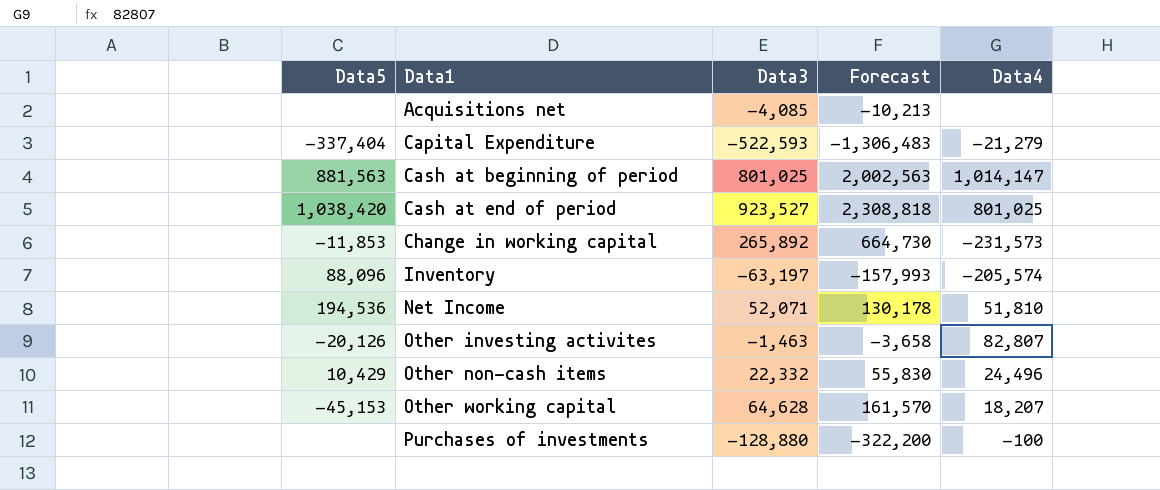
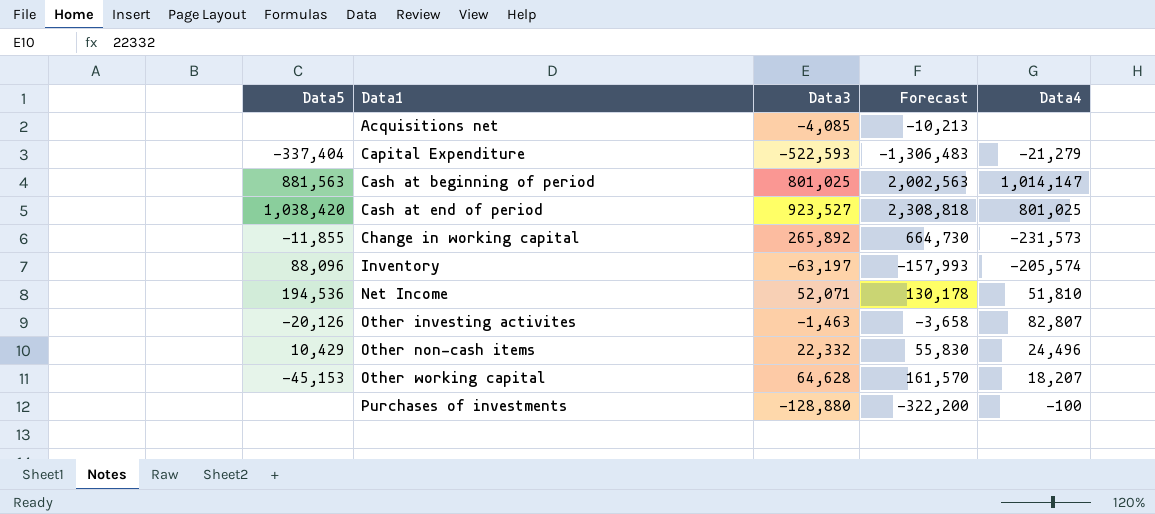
Change in working capital | Data5: -11,853 -> -11,855

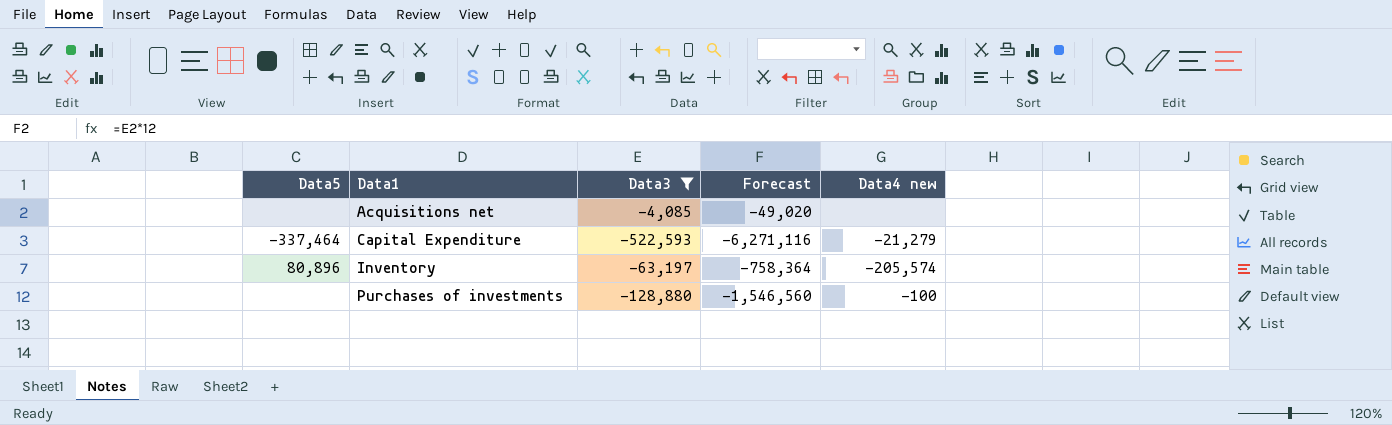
filter: none -> Data3 <= -4,085
column Forecast | formula: [Data3] * 2.5 -> [Data3] * 12
column name: Data4 -> Data4 new
Capital Expenditure | Data5: -337,404 -> -337,464
Inventory | Data5: 88,096 -> 80,896

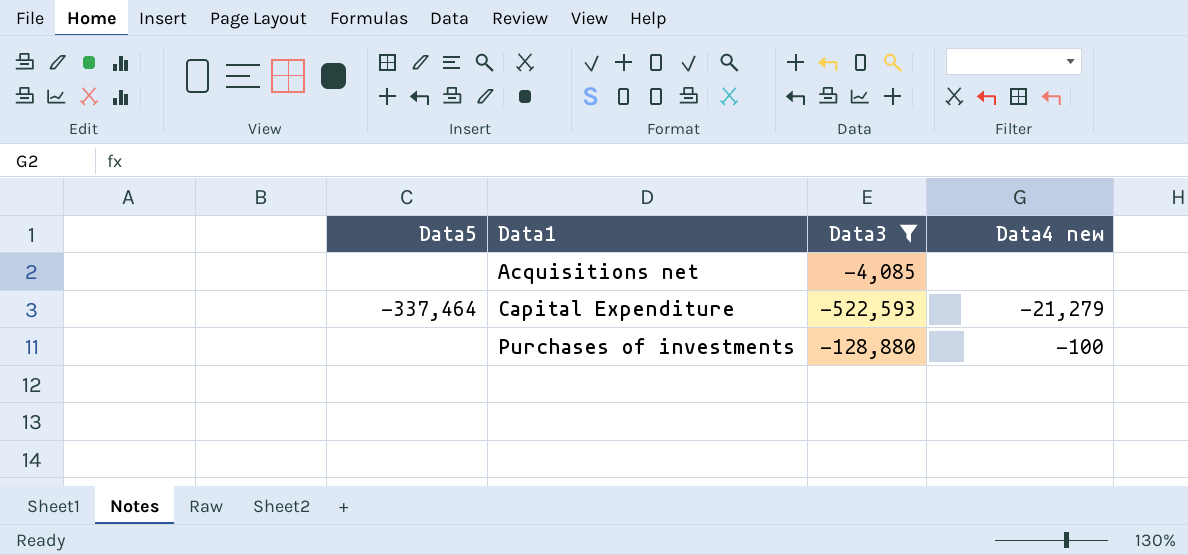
column Forecast | formula: [Data3] * 12 -> none
row Inventory: 80,896 | -63,197 | -758,364 | -205,574 -> none

